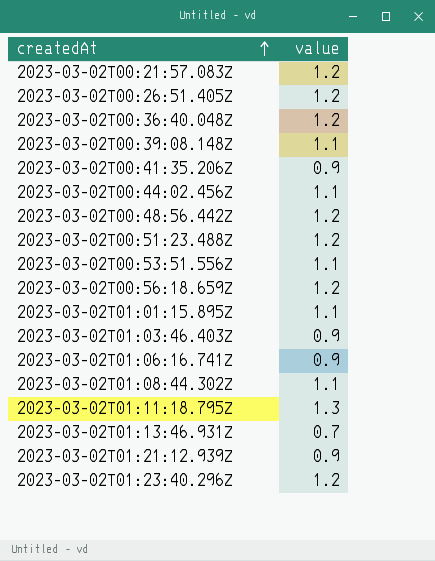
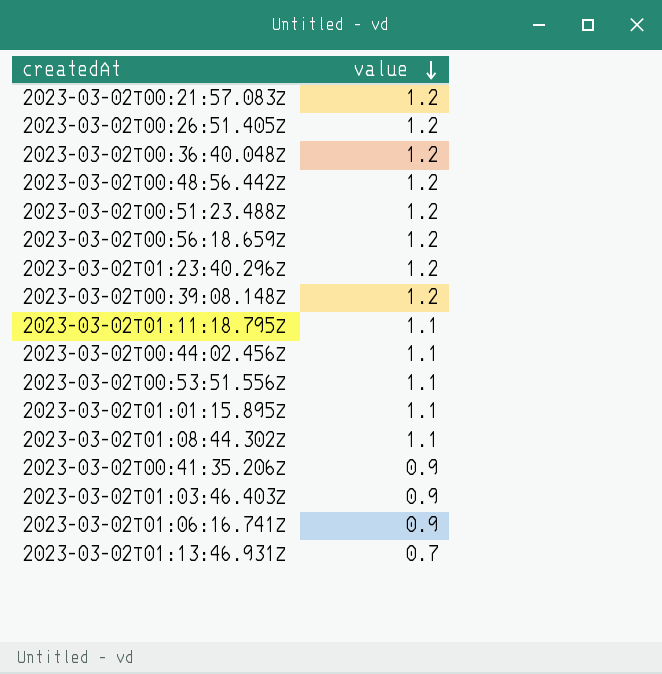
row order: createdAt ascending -> value descending
row 2023-03-02T01:21:12.939Z: 0.9 -> none
2023-03-02T00:39:08.148Z | value: 1.1 -> 1.2
2023-03-02T01:11:18.795Z | value: 1.3 -> 1.1

